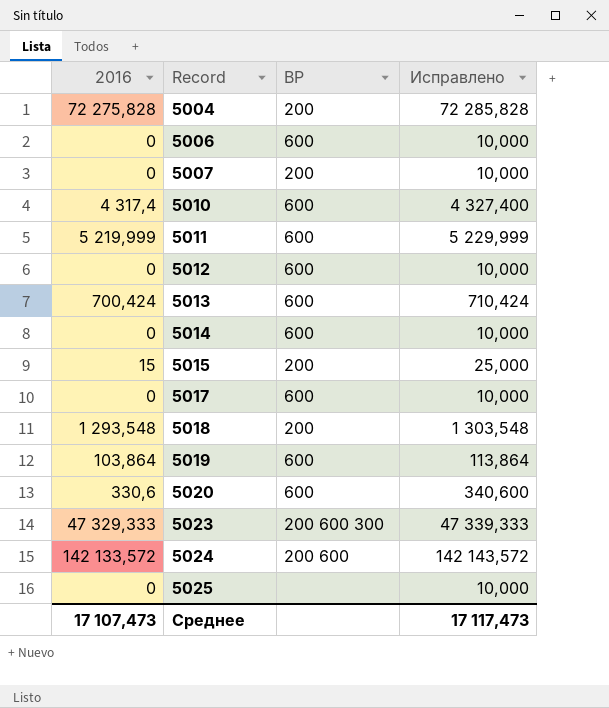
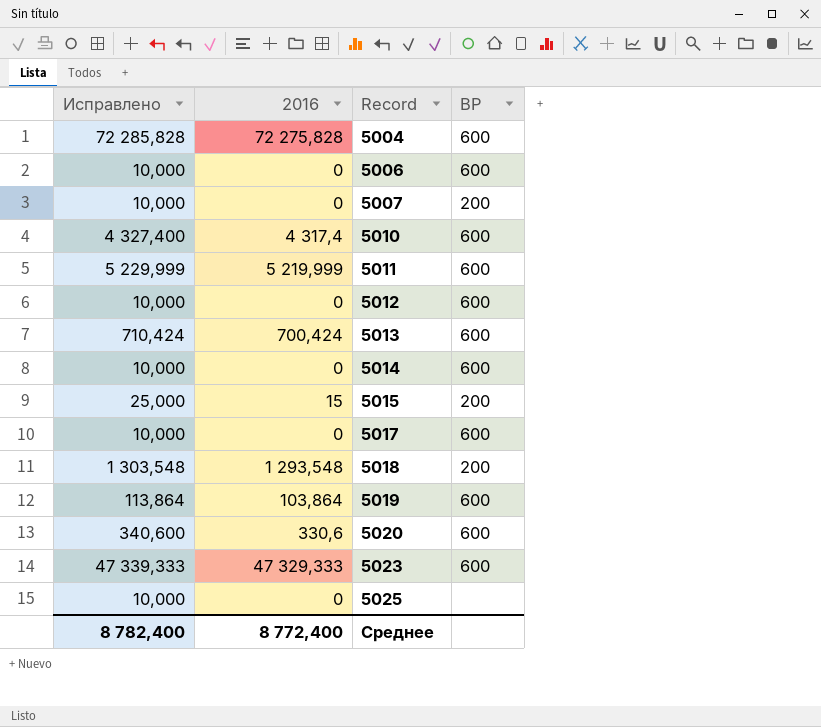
column Исправлено | position: 4 -> 1
row 5024: 142 133,572 | 200 600 | 142 143,572 -> none
5004 | ВР: 200 -> 600
5023 | ВР: 200 600 300 -> 600
Среднее | Исправлено: 17 117,473 -> 8 782,400
Среднее | 2016: 17 107,473 -> 8 772,400

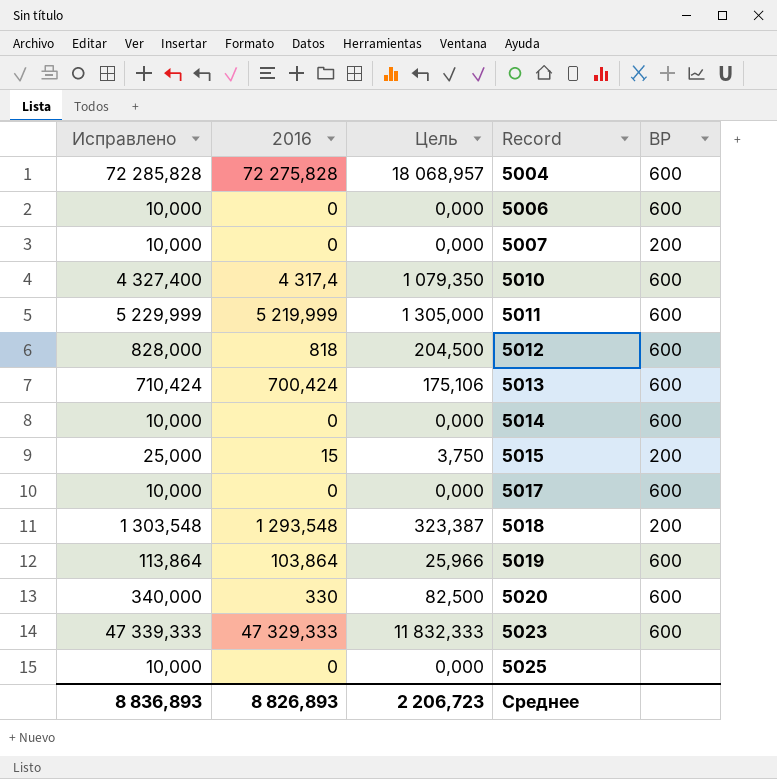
column Цель | formula: none -> [2016] * 0,25
5012 | Исправлено: 10,000 -> 828,000
5012 | 2016: 0 -> 818
5020 | Исправлено: 340,600 -> 340,000
5020 | 2016: 330,6 -> 330
Среднее | Исправлено: 8 782,400 -> 8 836,893
Среднее | 2016: 8 772,400 -> 8 826,893

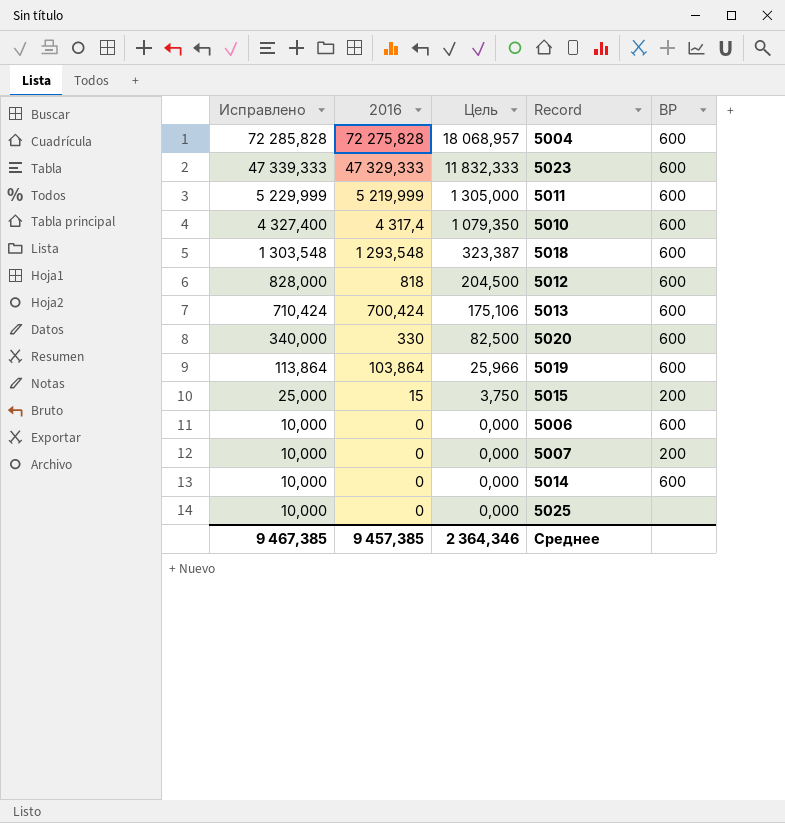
row order: Record ascending -> Исправлено descending
row 5017: 10,000 | 0 | 0,000 | 600 -> none
5018 | ВР: 200 -> 600
Среднее | Исправлено: 8 836,893 -> 9 467,385
Среднее | 2016: 8 826,893 -> 9 457,385
Среднее | Цель: 2 206,723 -> 2 364,346

